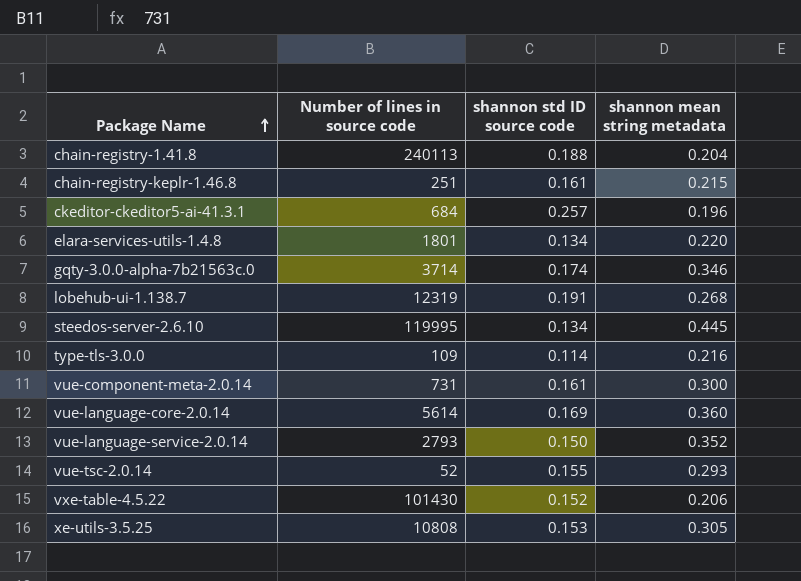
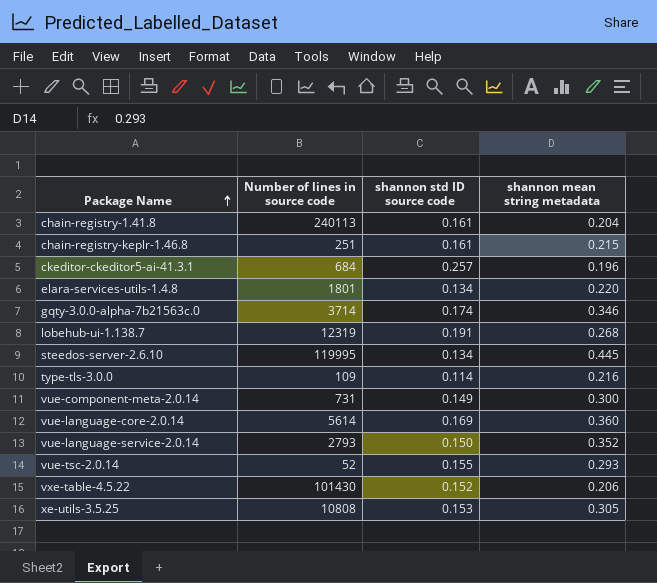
chain-registry-1.41.8 | shannon std ID source code: 0.188 -> 0.161
vue-component-meta-2.0.14 | shannon std ID source code: 0.161 -> 0.149

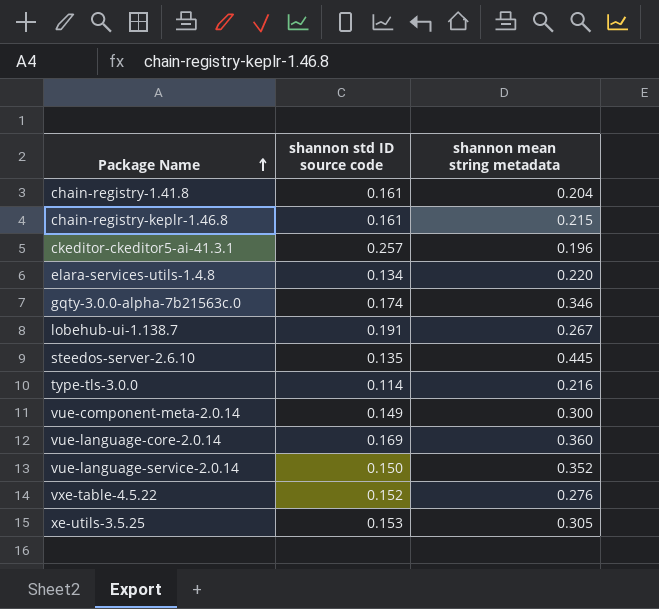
column Number of lines in source code | position: 2 -> none
row vue-tsc-2.0.14: 52 | 0.155 | 0.293 -> none
lobehub-ui-1.138.7 | shannon mean string metadata: 0.268 -> 0.267
steedos-server-2.6.10 | shannon std ID source code: 0.134 -> 0.135
vxe-table-4.5.22 | shannon mean string metadata: 0.206 -> 0.276

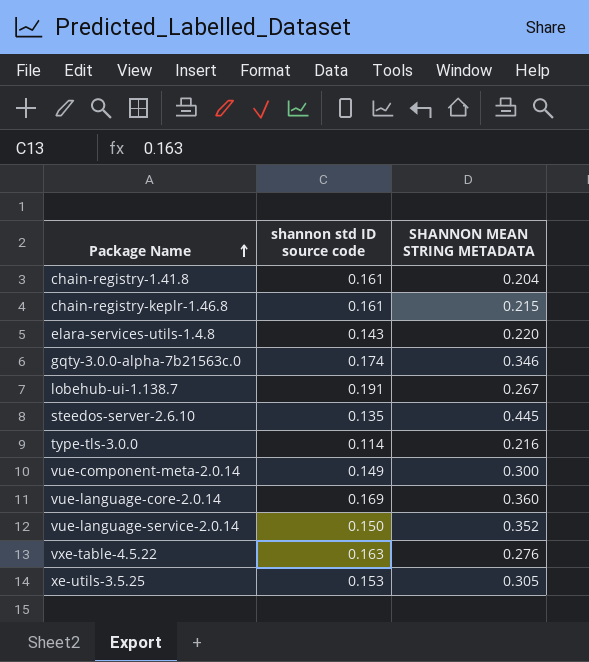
column name: shannon mean string metadata -> SHANNON MEAN STRING METADATA
row ckeditor-ckeditor5-ai-41.3.1: 0.257 | 0.196 -> none
elara-services-utils-1.4.8 | shannon std ID source code: 0.134 -> 0.143
vxe-table-4.5.22 | shannon std ID source code: 0.152 -> 0.163

